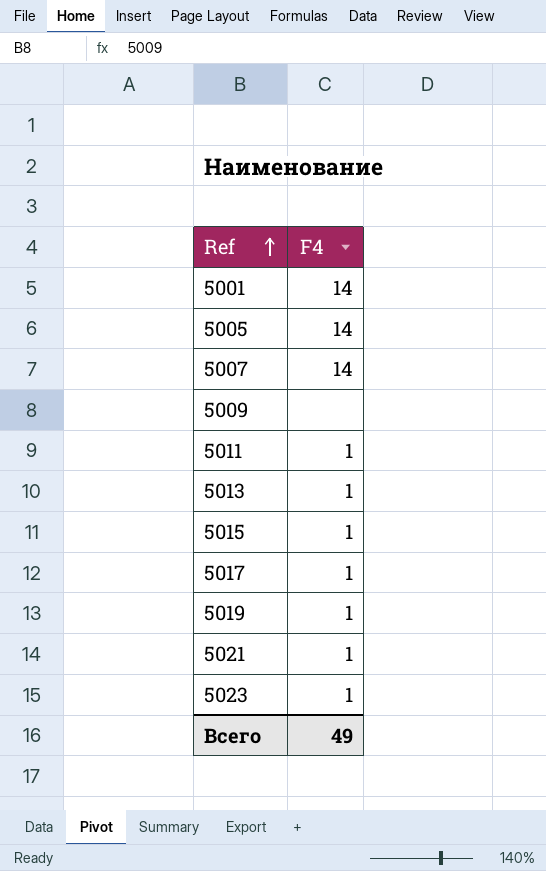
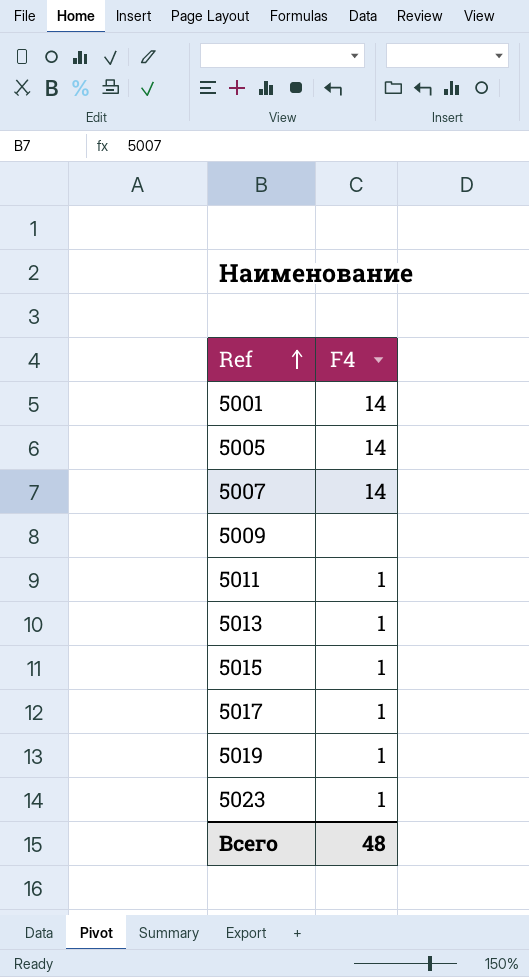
row 5021: 1 -> none
Всего | F4: 49 -> 48

